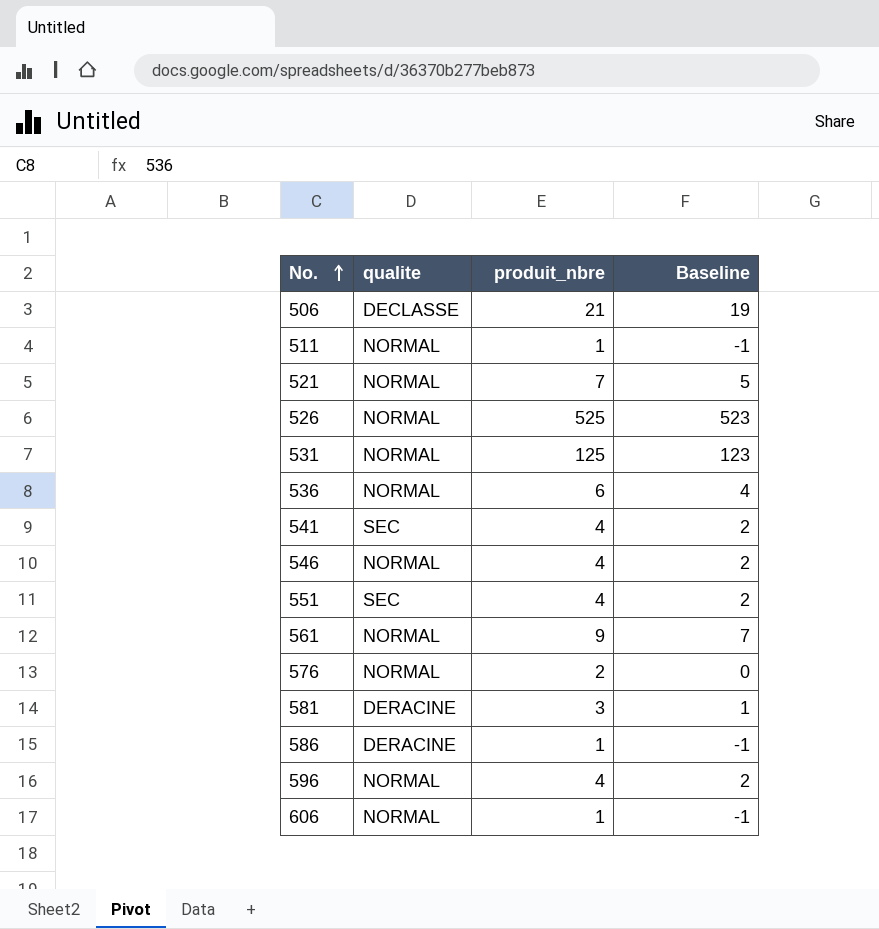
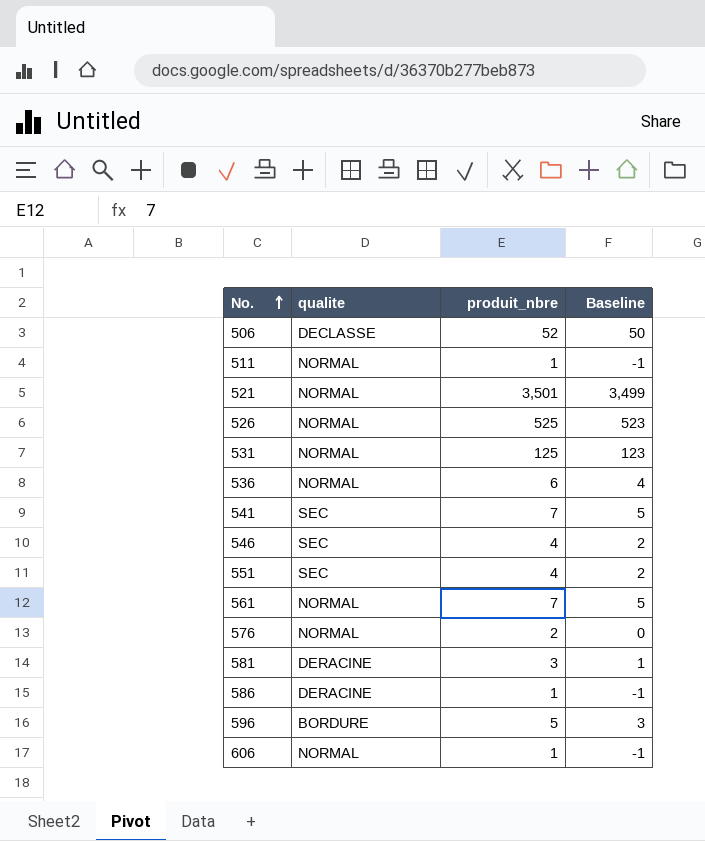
506 | produit_nbre: 21 -> 52
506 | Baseline: 19 -> 50
521 | produit_nbre: 7 -> 3,501
521 | Baseline: 5 -> 3,499
541 | produit_nbre: 4 -> 7
541 | Baseline: 2 -> 5
546 | qualite: NORMAL -> SEC
561 | produit_nbre: 9 -> 7
561 | Baseline: 7 -> 5
596 | qualite: NORMAL -> BORDURE
596 | produit_nbre: 4 -> 5
596 | Baseline: 2 -> 3

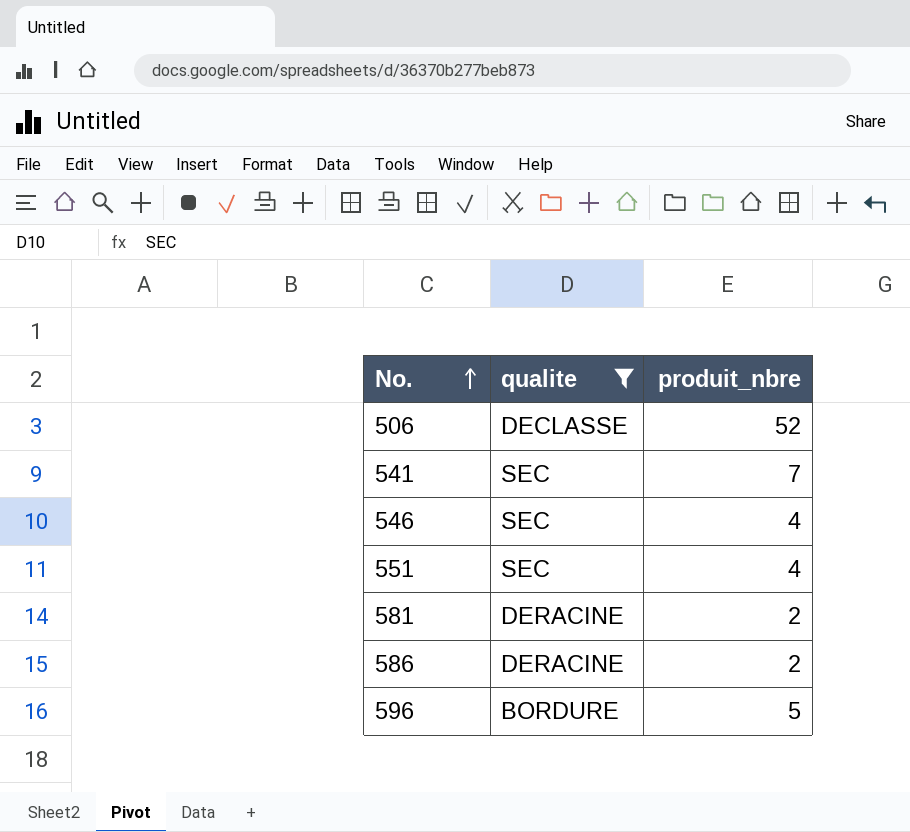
filter: none -> qualite != NORMAL
column Baseline | formula: [produit_nbre] - 2 -> none
581 | produit_nbre: 3 -> 2
586 | produit_nbre: 1 -> 2

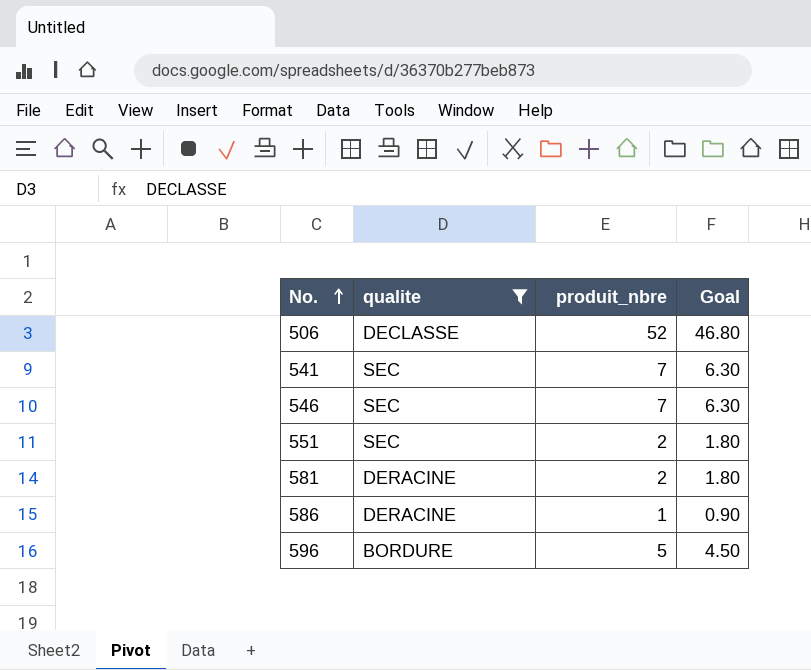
column Goal | formula: none -> [produit_nbre] * 0.9
546 | produit_nbre: 4 -> 7
551 | produit_nbre: 4 -> 2
586 | produit_nbre: 2 -> 1

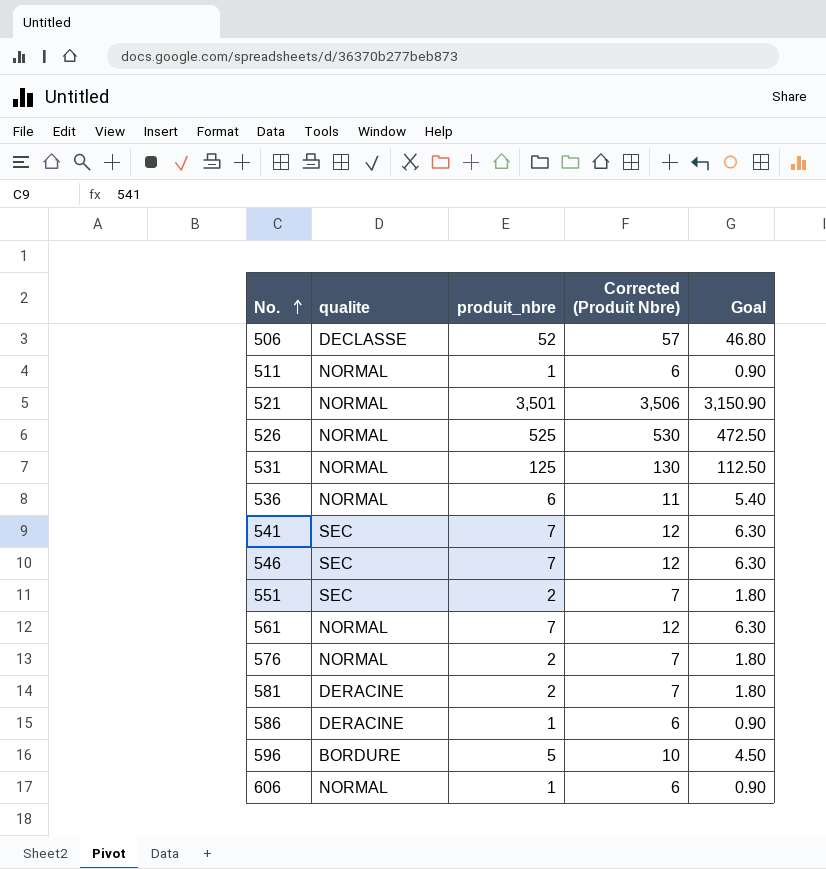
filter: qualite != NORMAL -> none
column Corrected (Produit Nbre) | formula: none -> [produit_nbre] + 5

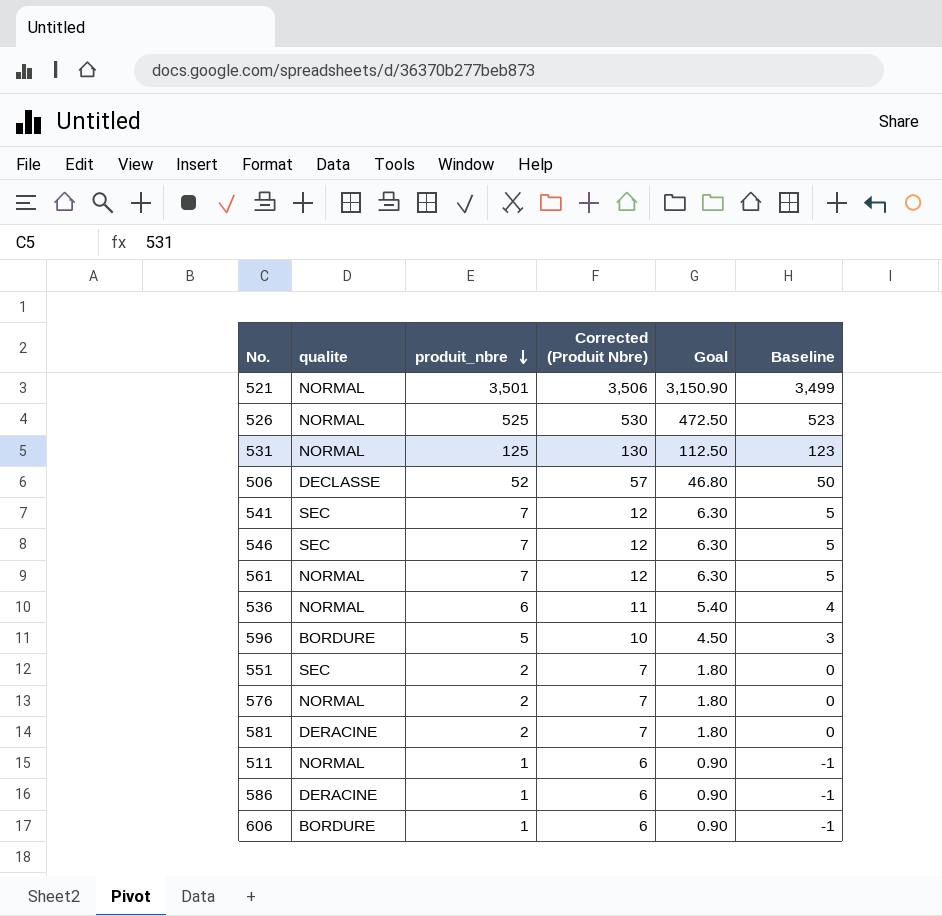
row order: No. ascending -> produit_nbre descending
column Baseline | formula: none -> [produit_nbre] - 2
606 | qualite: NORMAL -> BORDURE

